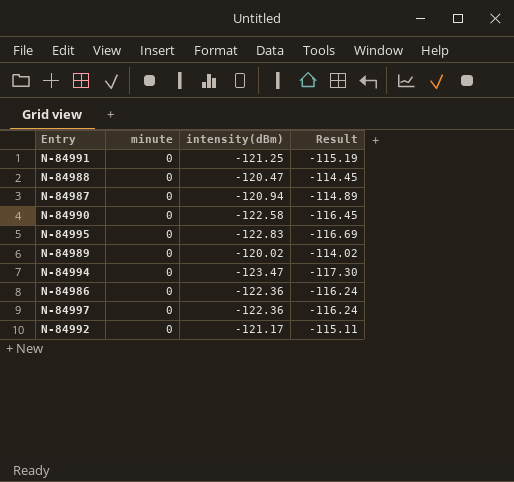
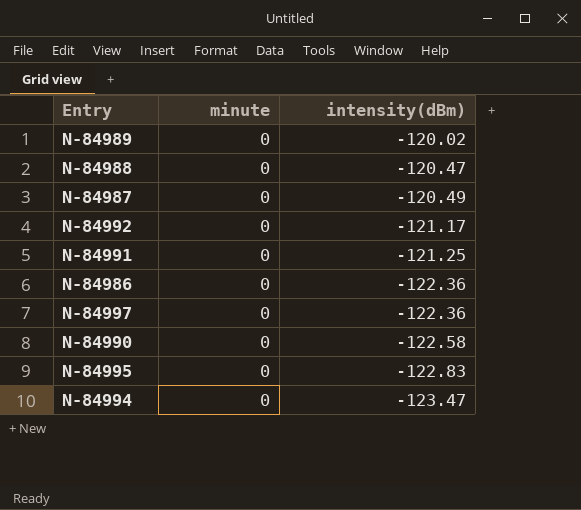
row order: none -> intensity(dBm) descending
column Result | formula: [intensity(dBm)] * 0.95 -> none
N-84987 | intensity(dBm): -120.94 -> -120.49

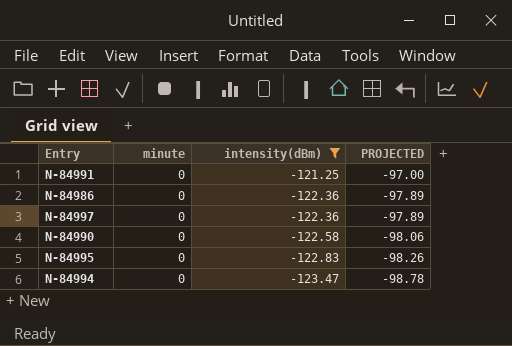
filter: none -> intensity(dBm) <= -121.25
column PROJECTED | formula: none -> [intensity(dBm)] * 0.8

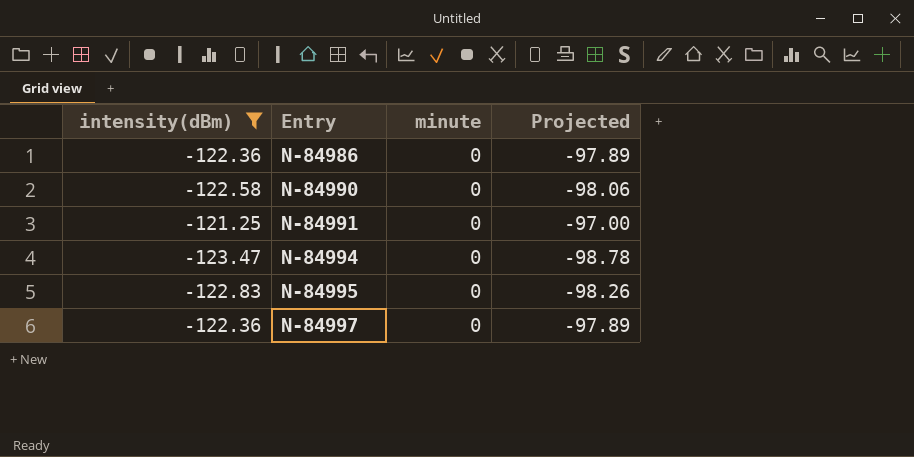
row order: intensity(dBm) descending -> Entry ascending
column intensity(dBm) | position: 3 -> 1
column name: PROJECTED -> Projected

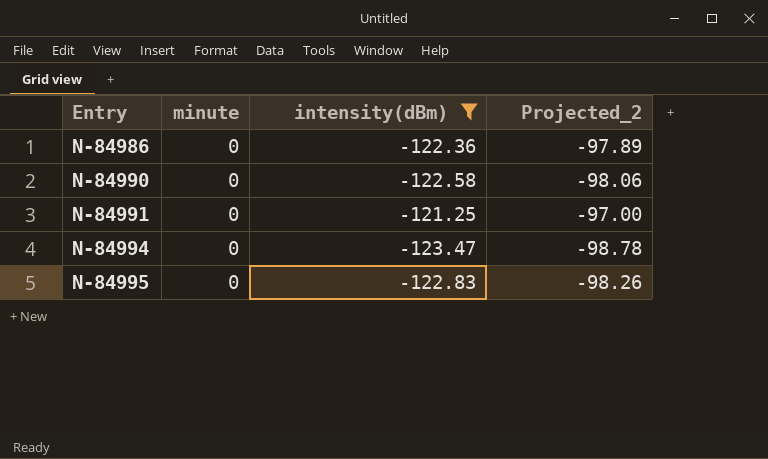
column intensity(dBm) | position: 1 -> 3
column name: Projected -> Projected_2
row N-84997: -122.36 | 0 | -97.89 -> none

